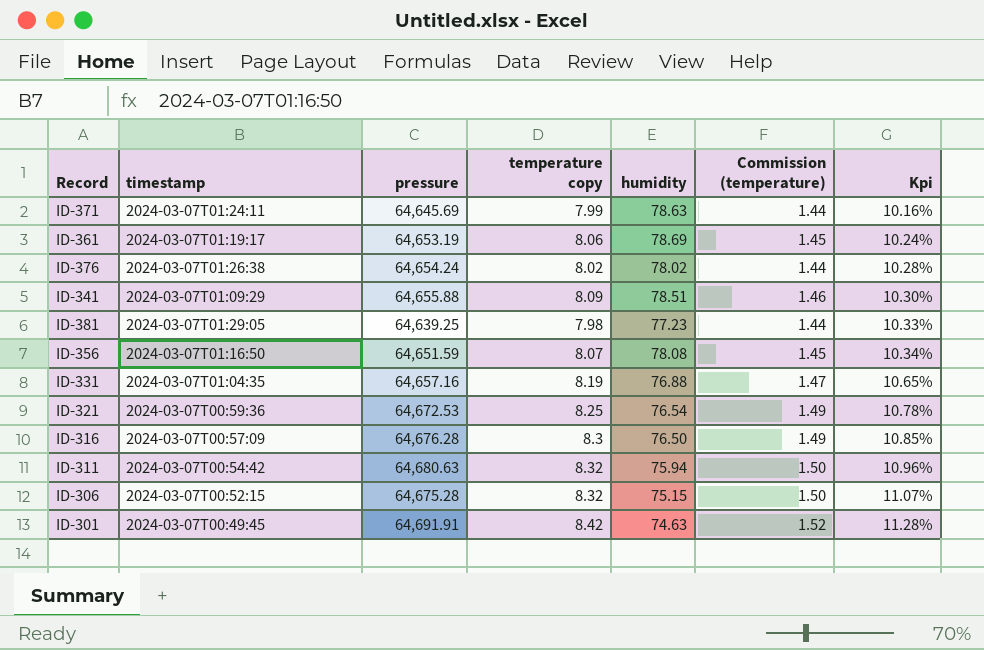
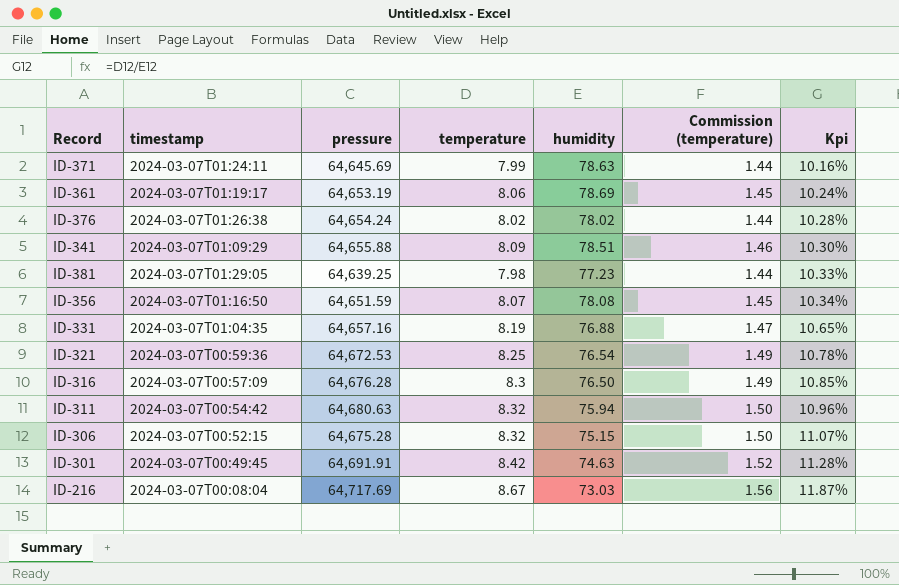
column name: temperature copy -> temperature
row ID-216: none -> 2024-03-07T00:08:04 | 64,717.69 | 8.67 | 73.03 | 1.56 | 11.87%

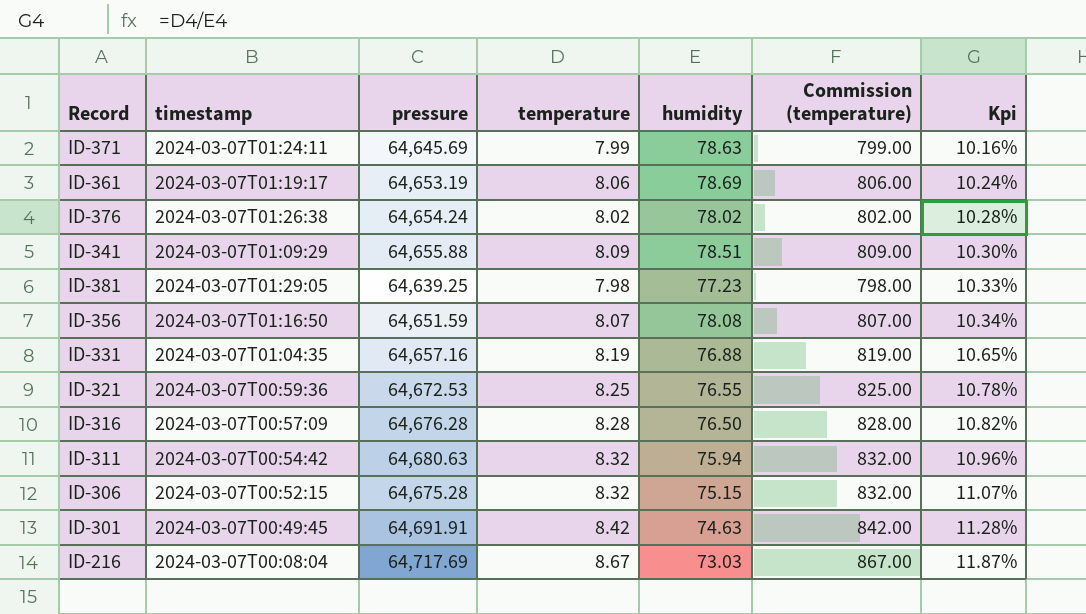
column Commission (temperature) | formula: [temperature] * 0.18 -> [temperature] * 100
ID-321 | humidity: 76.54 -> 76.55
ID-316 | temperature: 8.3 -> 8.28
ID-316 | Kpi: 10.85% -> 10.82%

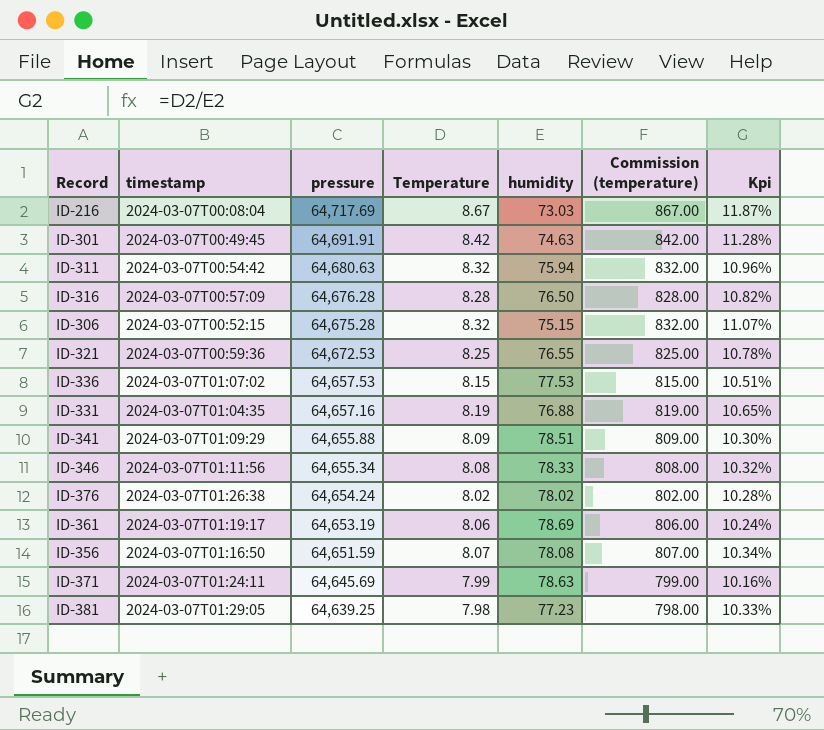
row order: Kpi ascending -> pressure descending
column name: temperature -> Temperature
row ID-336: none -> 2024-03-07T01:07:02 | 64,657.53 | 8.15 | 77.53 | 815.00 | 10.51%
row ID-346: none -> 2024-03-07T01:11:56 | 64,655.34 | 8.08 | 78.33 | 808.00 | 10.32%

